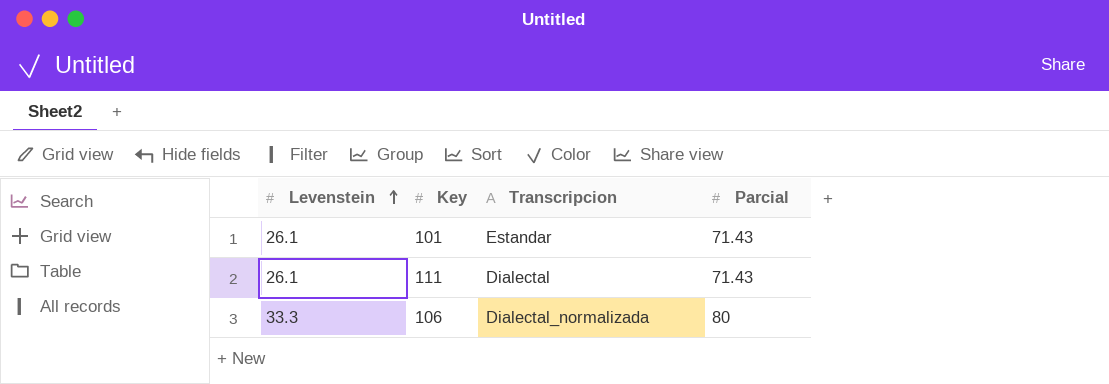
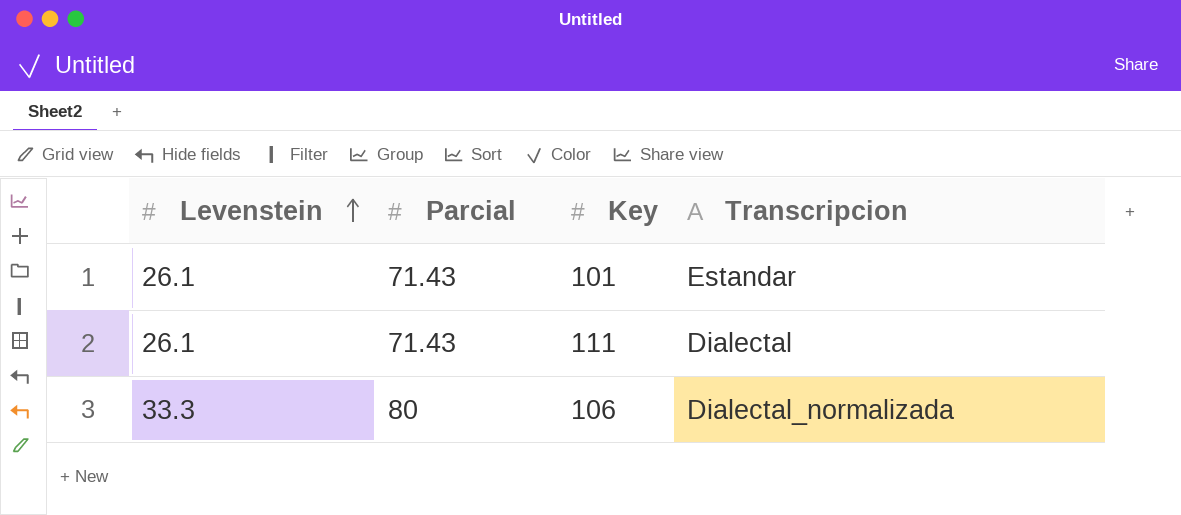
column Parcial | position: 4 -> 2

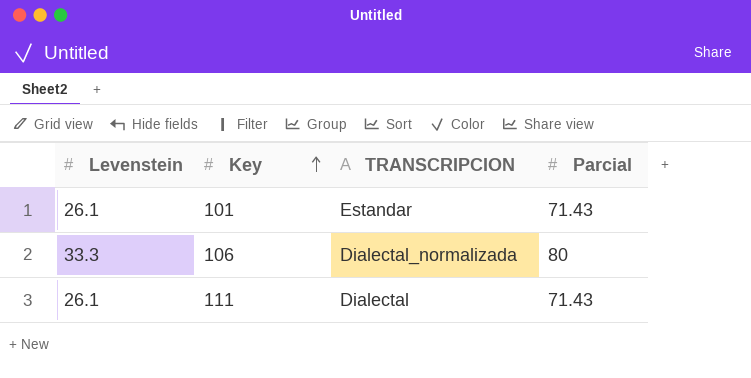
row order: Levenstein ascending -> Key ascending
column name: Transcripcion -> TRANSCRIPCION
column Parcial | position: 2 -> 4

